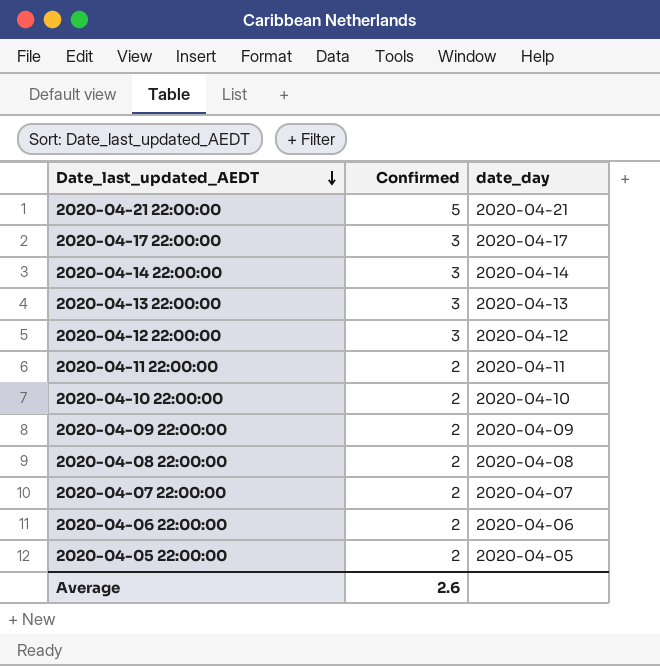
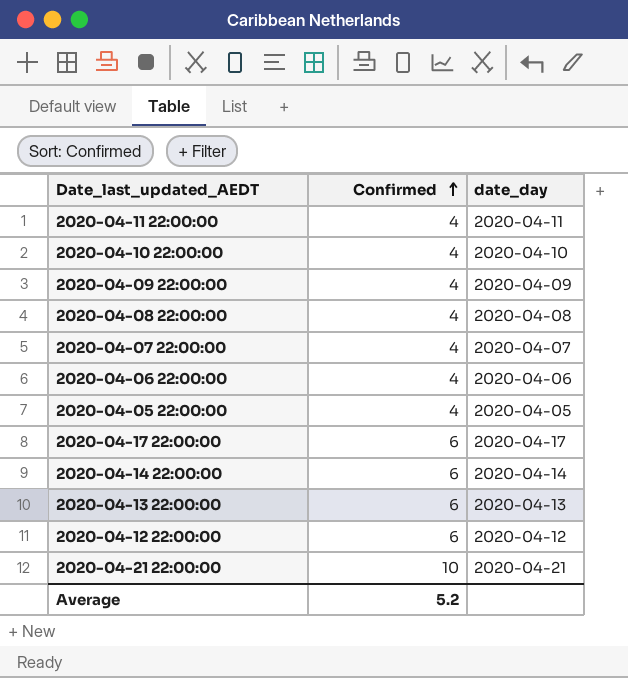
row order: Date_last_updated_AEDT descending -> Confirmed ascending
2020-04-11 22:00:00 | Confirmed: 2 -> 4
2020-04-10 22:00:00 | Confirmed: 2 -> 4
2020-04-09 22:00:00 | Confirmed: 2 -> 4
2020-04-08 22:00:00 | Confirmed: 2 -> 4
2020-04-07 22:00:00 | Confirmed: 2 -> 4
2020-04-06 22:00:00 | Confirmed: 2 -> 4
2020-04-05 22:00:00 | Confirmed: 2 -> 4
2020-04-17 22:00:00 | Confirmed: 3 -> 6
2020-04-14 22:00:00 | Confirmed: 3 -> 6
2020-04-13 22:00:00 | Confirmed: 3 -> 6
2020-04-12 22:00:00 | Confirmed: 3 -> 6
2020-04-21 22:00:00 | Confirmed: 5 -> 10
Average | Confirmed: 2.6 -> 5.2

